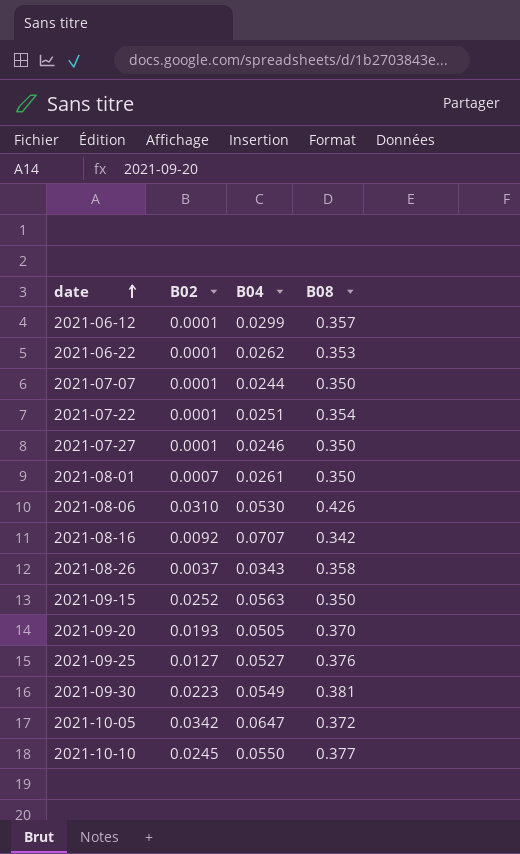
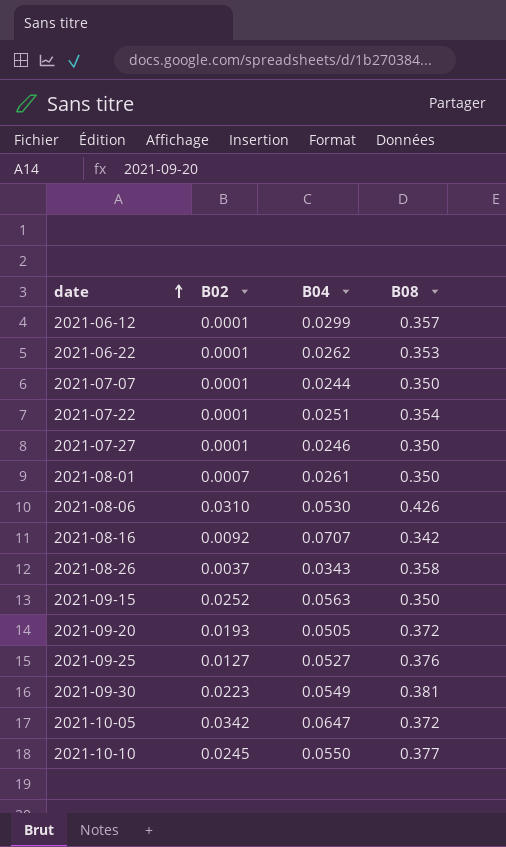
2021-09-20 | B08: 0.370 -> 0.372

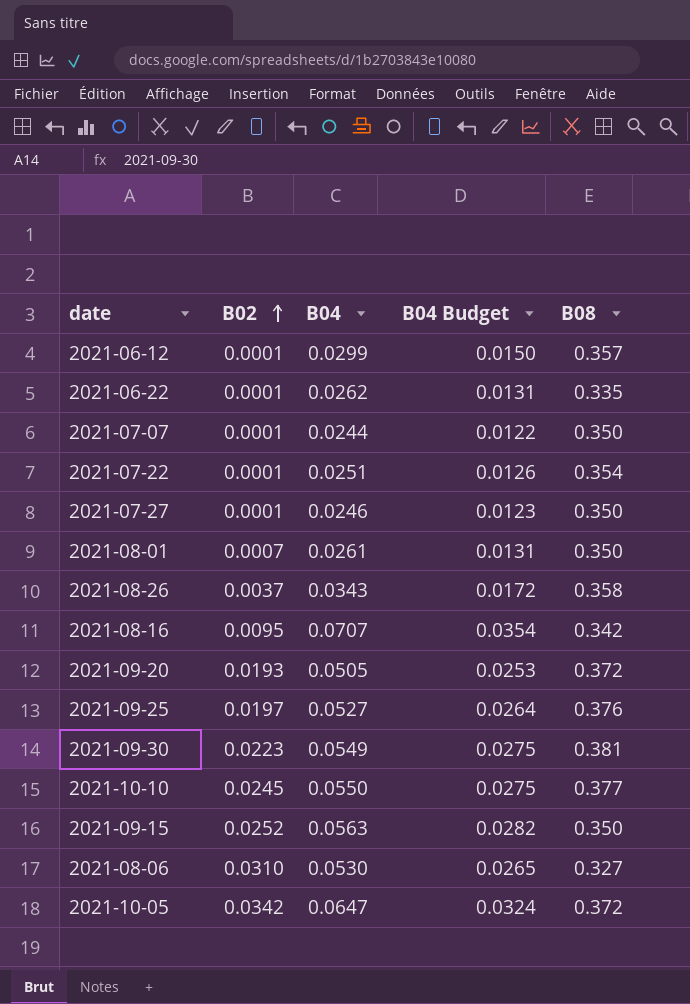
row order: date ascending -> B02 ascending
column B04 Budget | formula: none -> [B04] * 0.5
2021-06-22 | B08: 0.353 -> 0.335
2021-08-16 | B02: 0.0092 -> 0.0095
2021-09-25 | B02: 0.0127 -> 0.0197
2021-08-06 | B08: 0.426 -> 0.327

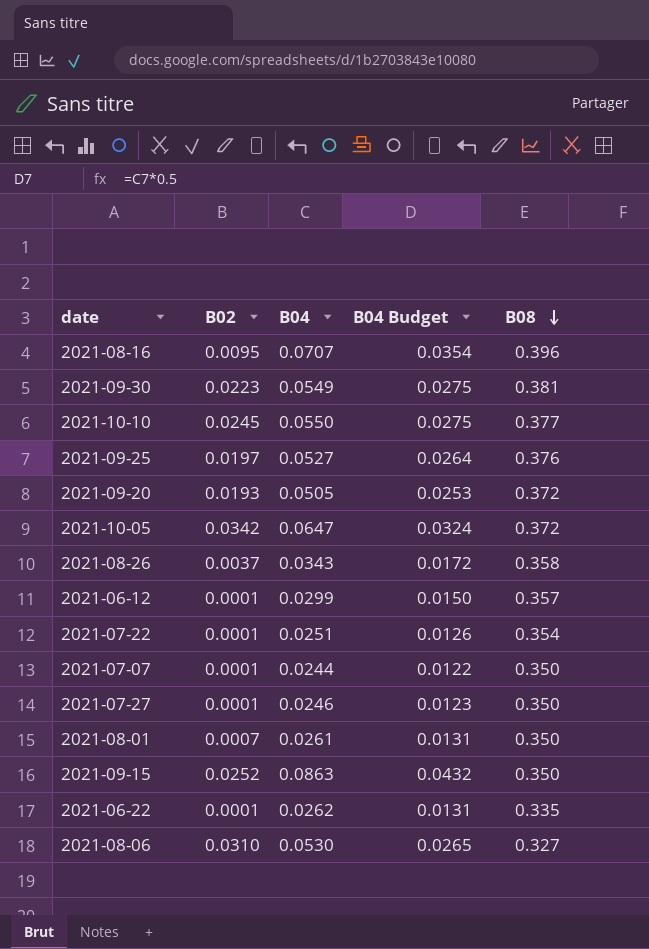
row order: B02 ascending -> B08 descending
2021-08-16 | B08: 0.342 -> 0.396
2021-09-15 | B04: 0.0563 -> 0.0863
2021-09-15 | B04 Budget: 0.0282 -> 0.0432

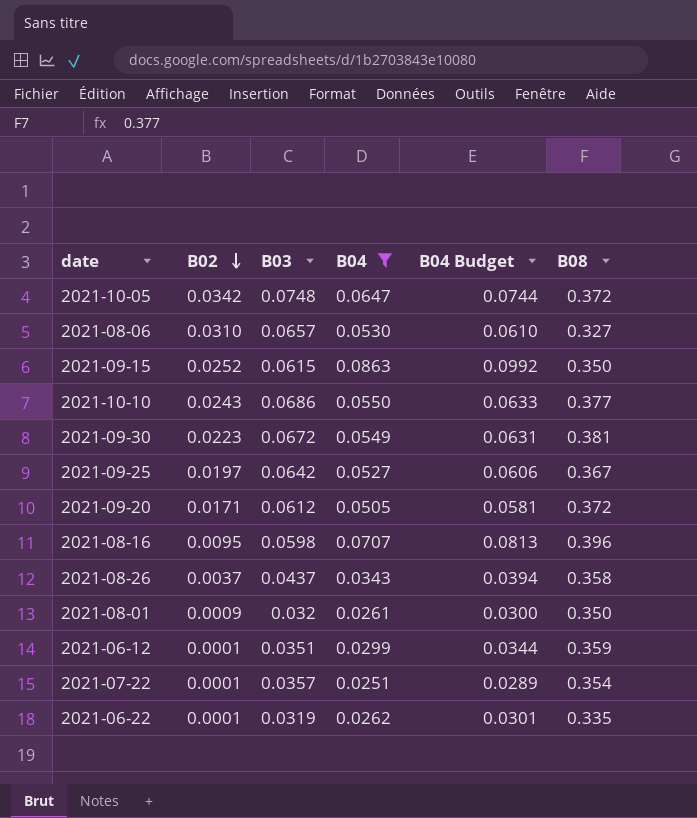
filter: none -> B04 >= 0.0251
row order: B08 descending -> B02 descending
column B03 | position: none -> 3
column B04 Budget | formula: [B04] * 0.5 -> [B04] * 1.15
2021-10-10 | B02: 0.0245 -> 0.0243
2021-09-25 | B08: 0.376 -> 0.367
2021-09-20 | B02: 0.0193 -> 0.0171
2021-08-01 | B02: 0.0007 -> 0.0009
2021-06-12 | B08: 0.357 -> 0.359

